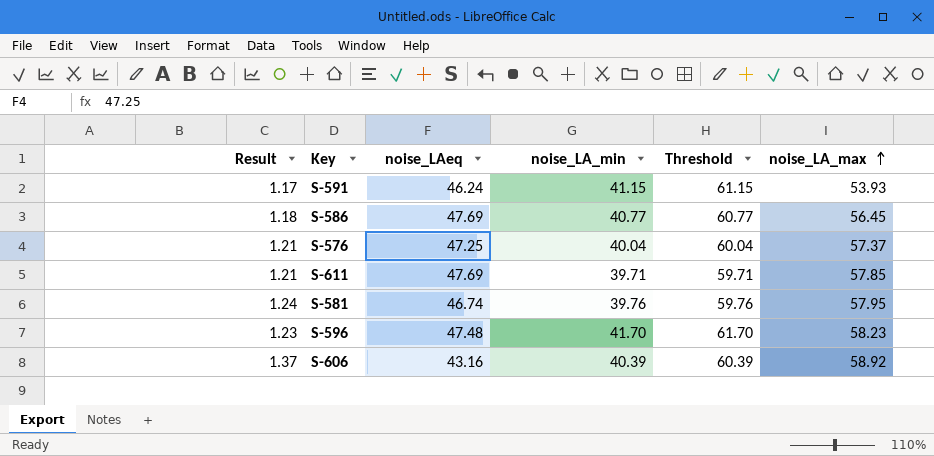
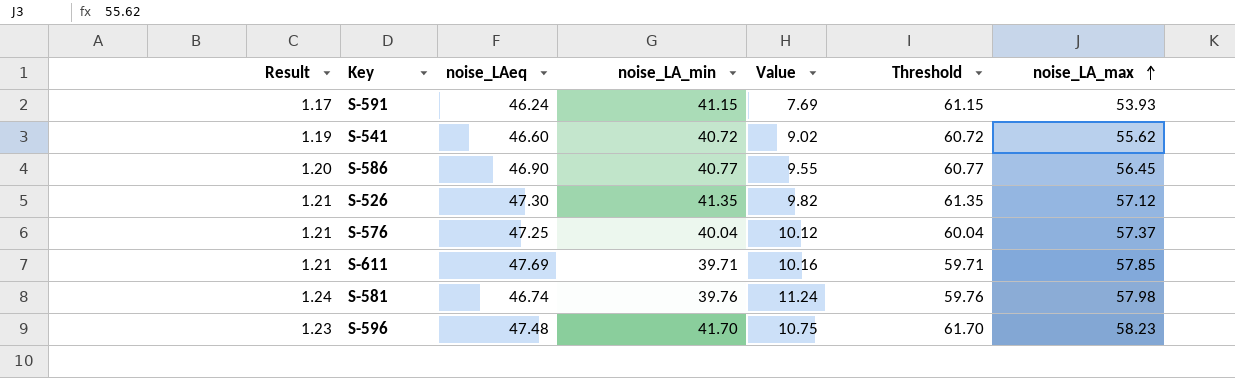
column Value | formula: none -> [noise_LA_max] - [noise_LAeq]
row S-606: 1.37 | 43.16 | 40.39 | 60.39 | 58.92 -> none
row S-541: none -> 1.19 | 46.60 | 40.72 | 9.02 | 60.72 | 55.62
S-586 | Result: 1.18 -> 1.20
S-586 | noise_LAeq: 47.69 -> 46.90
row S-526: none -> 1.21 | 47.30 | 41.35 | 9.82 | 61.35 | 57.12
S-581 | noise_LA_max: 57.95 -> 57.98

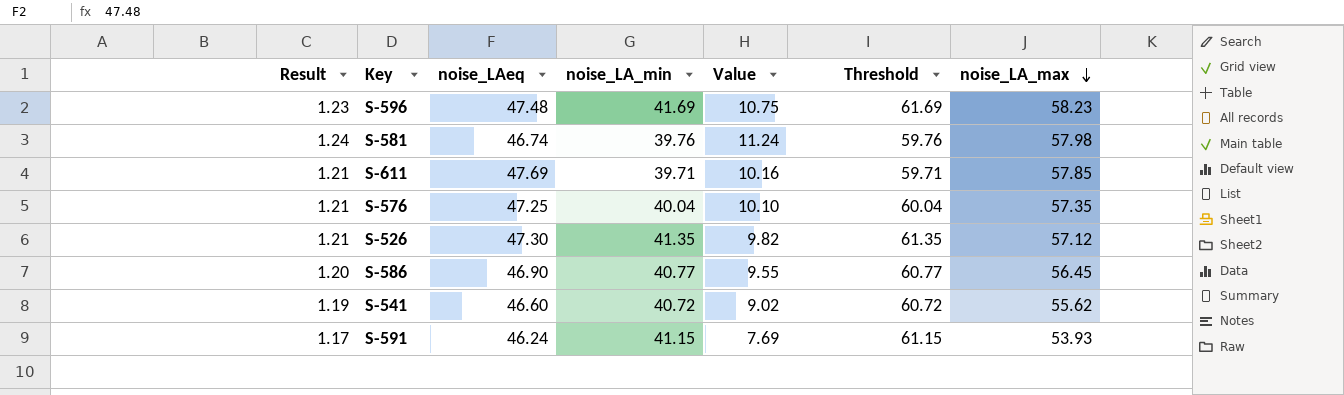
row order: noise_LA_max ascending -> noise_LA_max descending
S-596 | noise_LA_min: 41.70 -> 41.69
S-596 | Threshold: 61.70 -> 61.69
S-576 | Value: 10.12 -> 10.10
S-576 | noise_LA_max: 57.37 -> 57.35

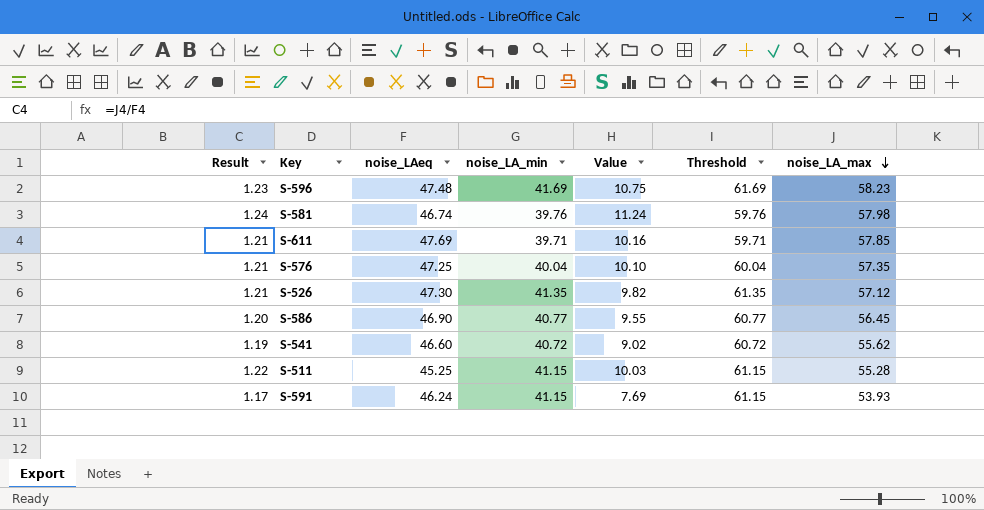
row S-511: none -> 1.22 | 45.25 | 41.15 | 10.03 | 61.15 | 55.28

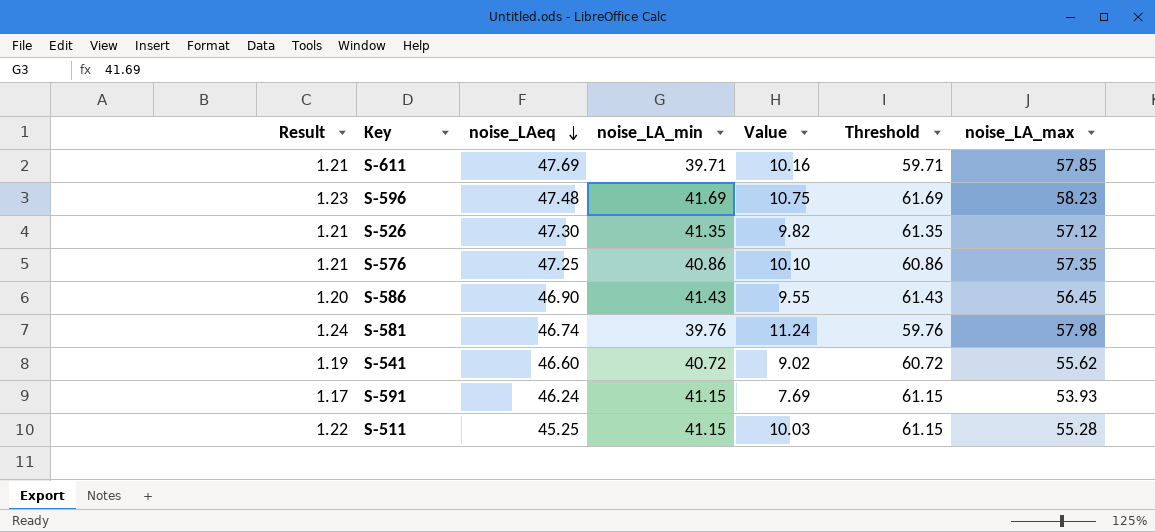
row order: noise_LA_max descending -> noise_LAeq descending
S-576 | noise_LA_min: 40.04 -> 40.86
S-576 | Threshold: 60.04 -> 60.86
S-586 | noise_LA_min: 40.77 -> 41.43
S-586 | Threshold: 60.77 -> 61.43

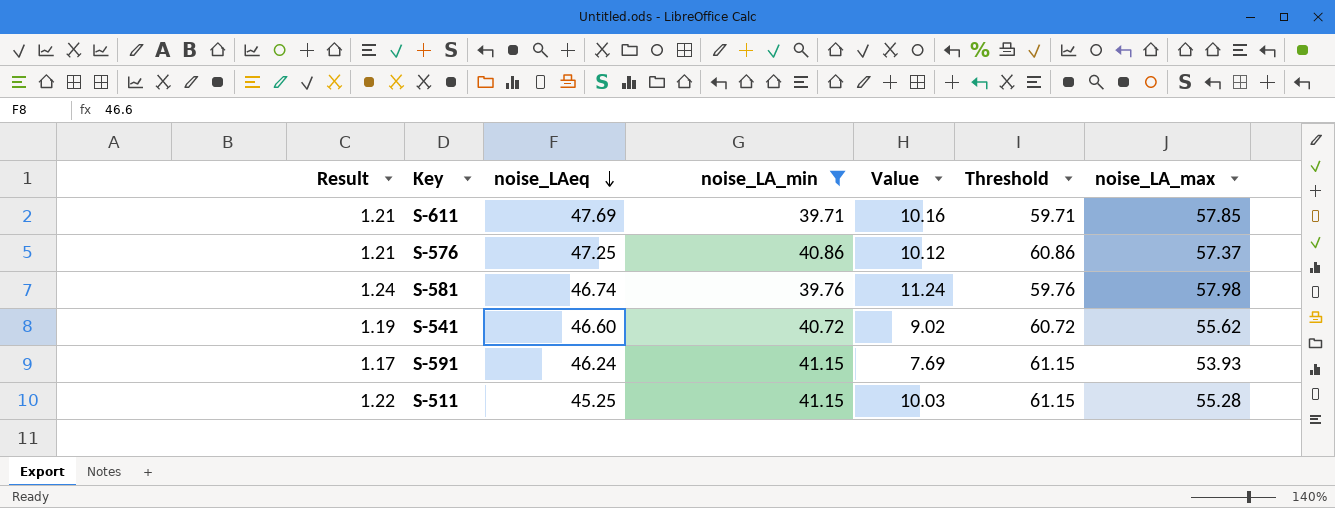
filter: none -> noise_LA_min <= 41.15
S-576 | Value: 10.10 -> 10.12
S-576 | noise_LA_max: 57.35 -> 57.37

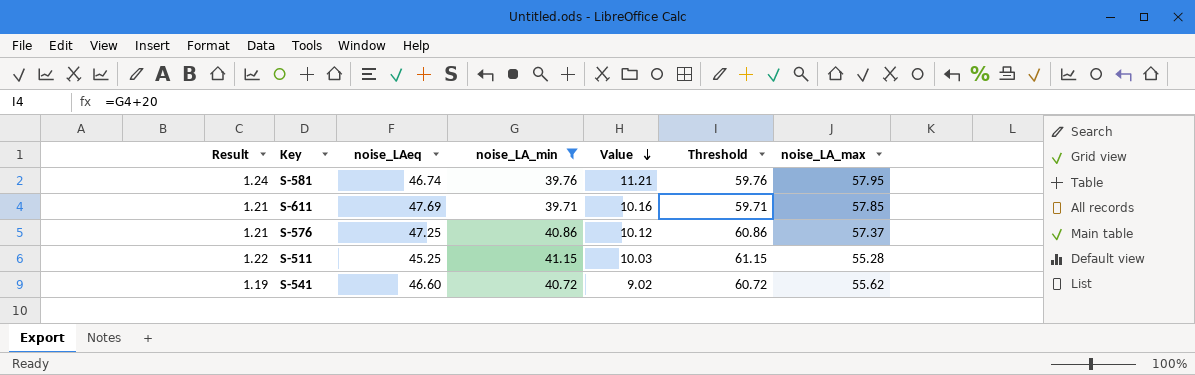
row order: noise_LAeq descending -> Value descending
row S-591: 1.17 | 46.24 | 41.15 | 7.69 | 61.15 | 53.93 -> none
S-581 | Value: 11.24 -> 11.21
S-581 | noise_LA_max: 57.98 -> 57.95

